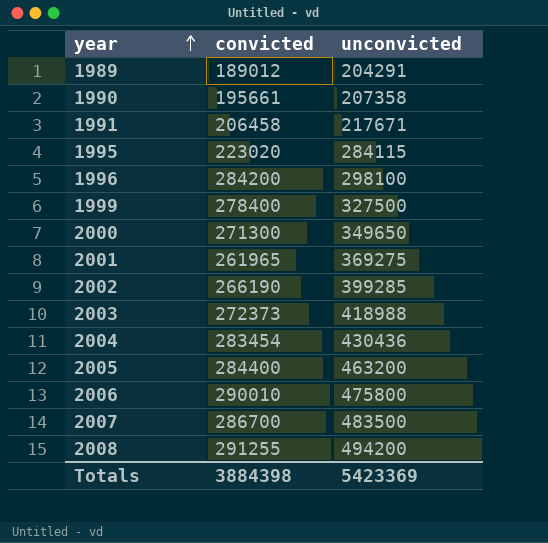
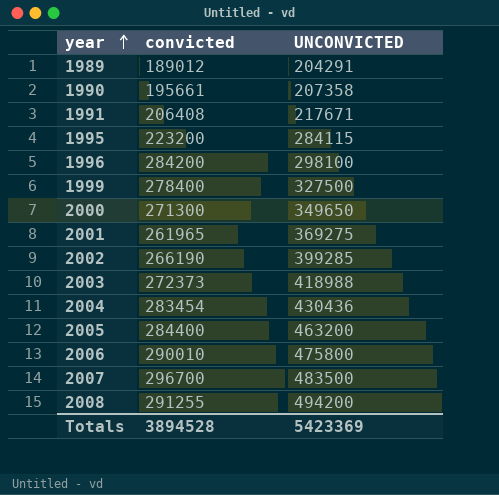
column name: unconvicted -> UNCONVICTED
1991 | convicted: 206458 -> 206408
1995 | convicted: 223020 -> 223200
2007 | convicted: 286700 -> 296700
Totals | convicted: 3884398 -> 3894528

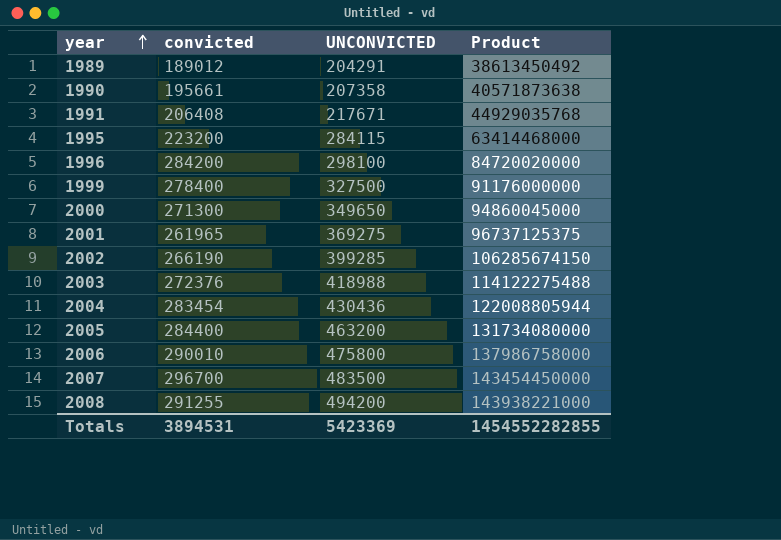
column Product | formula: none -> [convicted] * [UNCONVICTED]
2003 | convicted: 272373 -> 272376
Totals | convicted: 3894528 -> 3894531

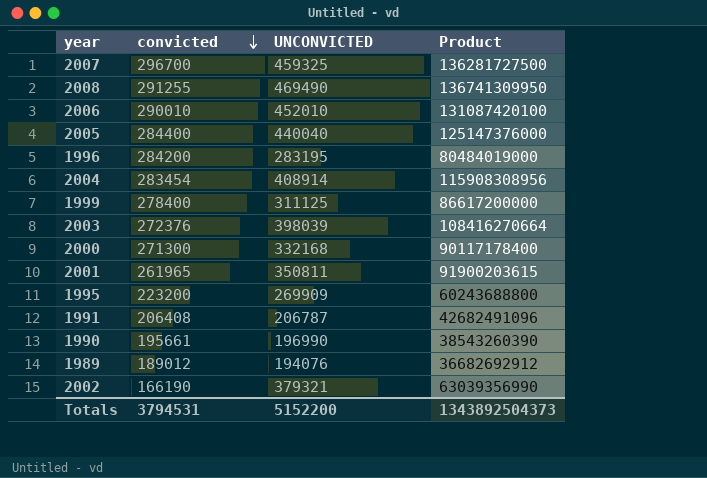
row order: year ascending -> convicted descending
2007 | UNCONVICTED: 483500 -> 459325
2007 | Product: 143454450000 -> 136281727500
2008 | UNCONVICTED: 494200 -> 469490
2008 | Product: 143938221000 -> 136741309950
2006 | UNCONVICTED: 475800 -> 452010
2006 | Product: 137986758000 -> 131087420100
2005 | UNCONVICTED: 463200 -> 440040
2005 | Product: 131734080000 -> 125147376000
1996 | UNCONVICTED: 298100 -> 283195
1996 | Product: 84720020000 -> 80484019000
2004 | UNCONVICTED: 430436 -> 408914
2004 | Product: 122008805944 -> 115908308956
1999 | UNCONVICTED: 327500 -> 311125
1999 | Product: 91176000000 -> 86617200000
2003 | UNCONVICTED: 418988 -> 398039
2003 | Product: 114122275488 -> 108416270664
2000 | UNCONVICTED: 349650 -> 332168
2000 | Product: 94860045000 -> 90117178400
2001 | UNCONVICTED: 369275 -> 350811
2001 | Product: 96737125375 -> 91900203615
1995 | UNCONVICTED: 284115 -> 269909
1995 | Product: 63414468000 -> 60243688800
1991 | UNCONVICTED: 217671 -> 206787
1991 | Product: 44929035768 -> 42682491096
1990 | UNCONVICTED: 207358 -> 196990
1990 | Product: 40571873638 -> 38543260390
1989 | UNCONVICTED: 204291 -> 194076
1989 | Product: 38613450492 -> 36682692912
2002 | convicted: 266190 -> 166190
2002 | UNCONVICTED: 399285 -> 379321
2002 | Product: 106285674150 -> 63039356990
Totals | convicted: 3894531 -> 3794531
Totals | UNCONVICTED: 5423369 -> 5152200
Totals | Product: 1454552282855 -> 1343892504373

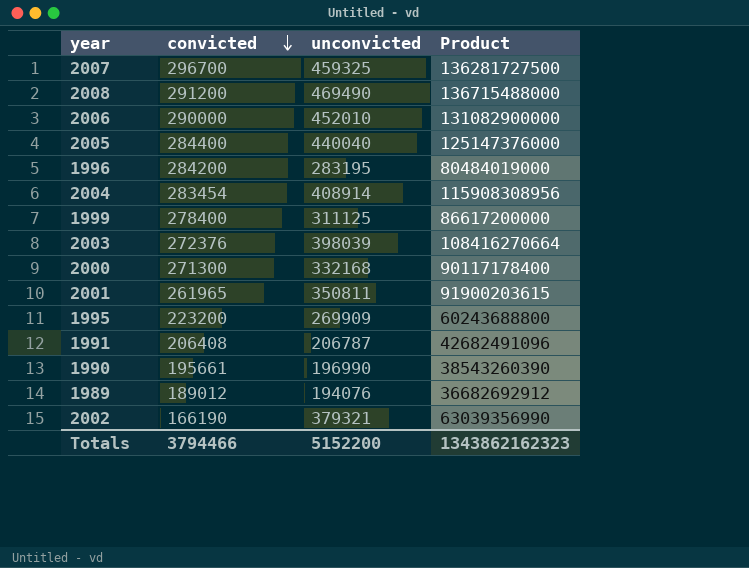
column name: UNCONVICTED -> unconvicted
2008 | convicted: 291255 -> 291200
2008 | Product: 136741309950 -> 136715488000
2006 | convicted: 290010 -> 290000
2006 | Product: 131087420100 -> 131082900000
Totals | convicted: 3794531 -> 3794466
Totals | Product: 1343892504373 -> 1343862162323

